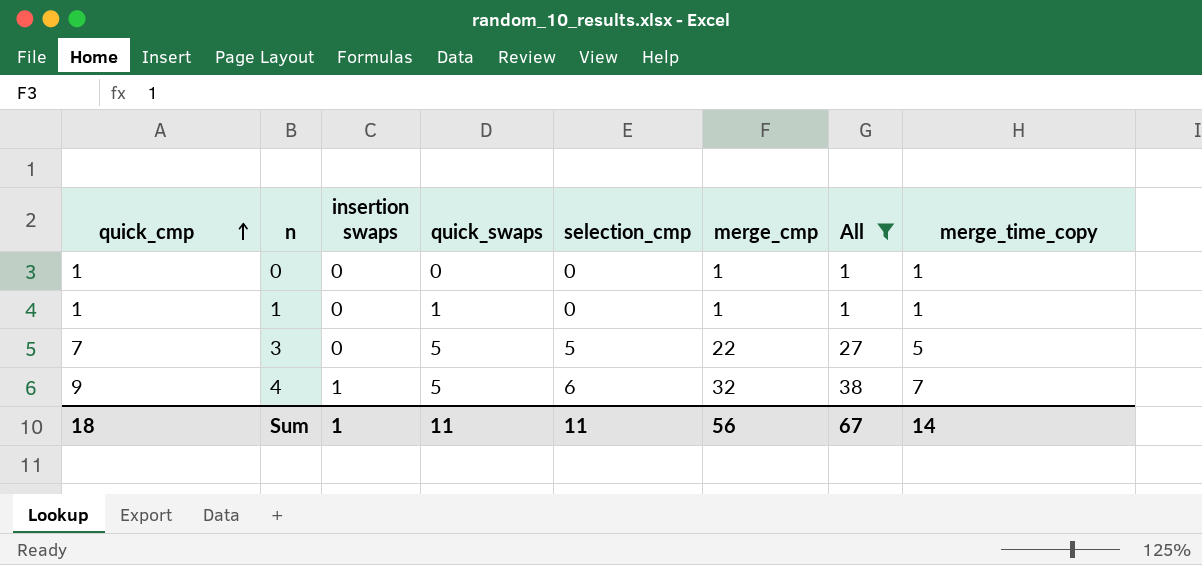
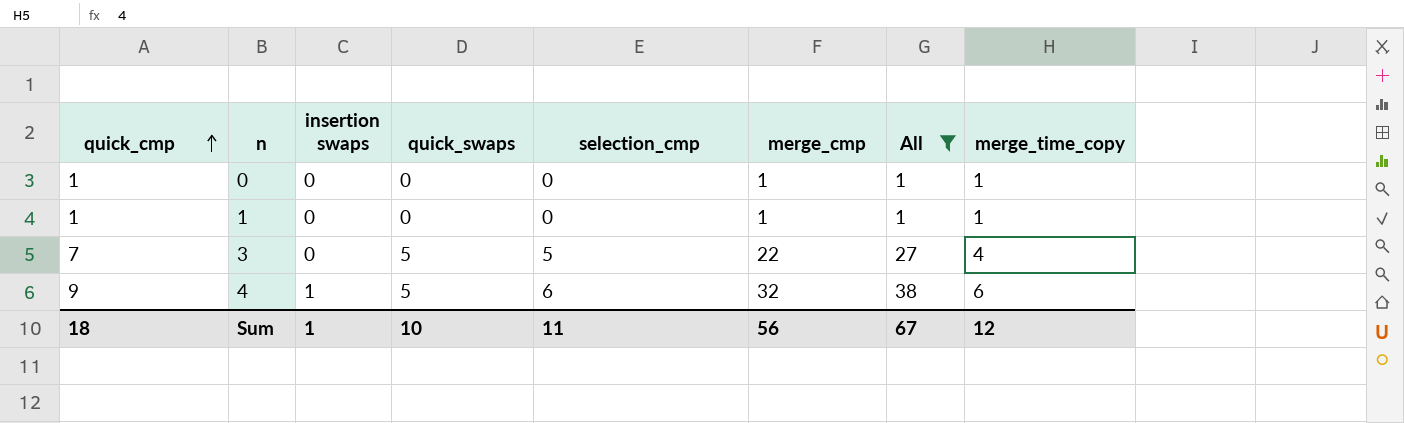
1 | quick_swaps: 1 -> 0
3 | merge_time_copy: 5 -> 4
4 | merge_time_copy: 7 -> 6
Sum | quick_swaps: 11 -> 10
Sum | merge_time_copy: 14 -> 12

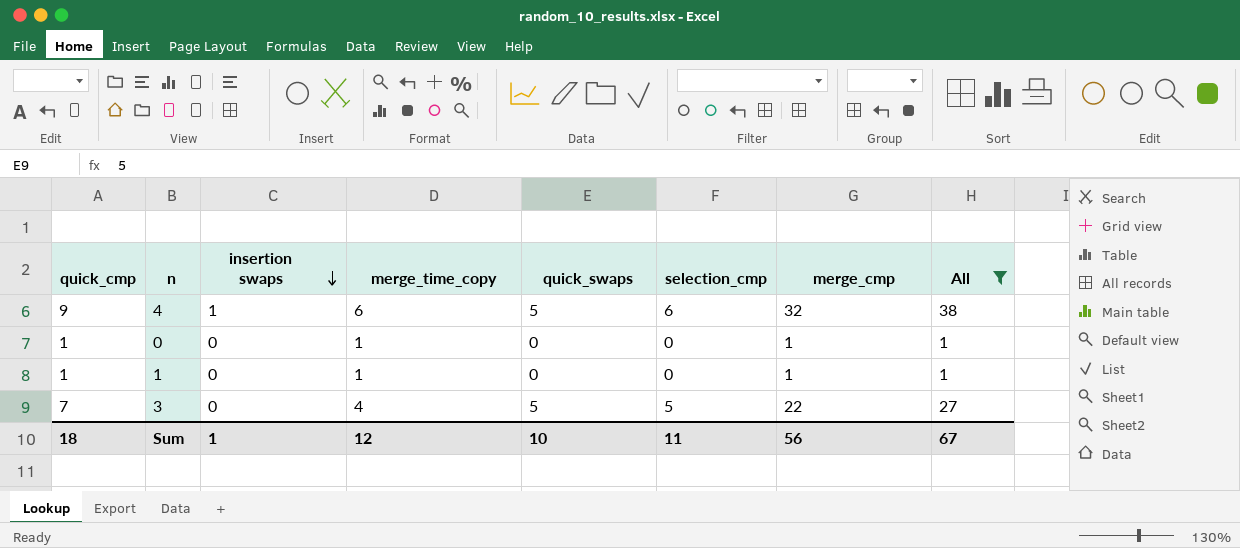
row order: quick_cmp ascending -> insertion swaps descending
column merge_time_copy | position: 8 -> 4

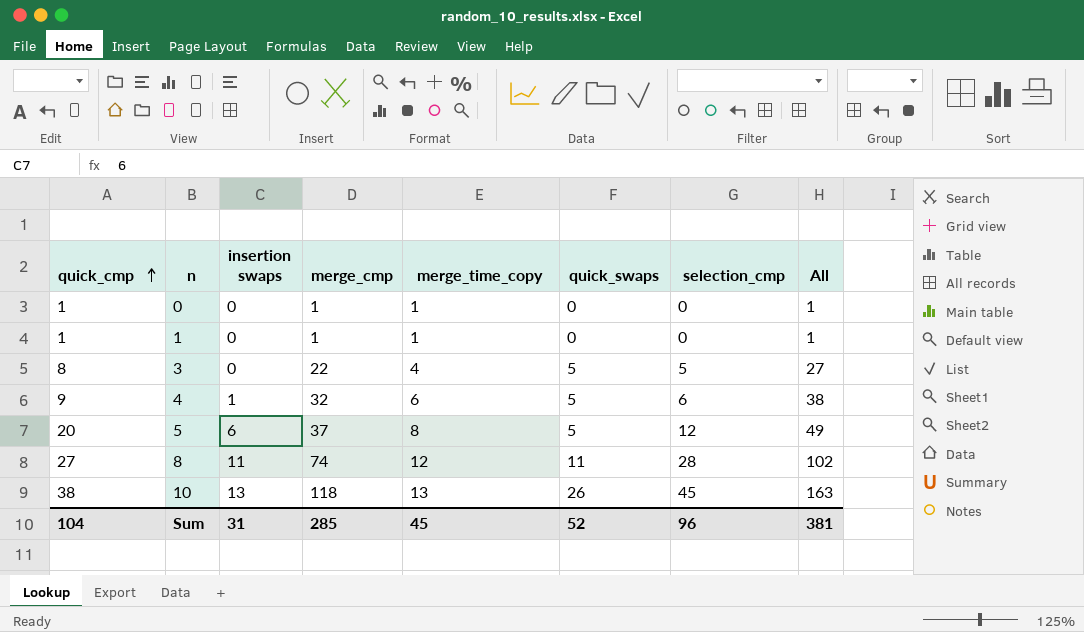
filter: All <= 38 -> none
row order: insertion swaps descending -> quick_cmp ascending
column merge_cmp | position: 7 -> 4
3 | quick_cmp: 7 -> 8
Sum | quick_cmp: 18 -> 104
Sum | insertion swaps: 1 -> 31
Sum | merge_cmp: 56 -> 285
Sum | merge_time_copy: 12 -> 45
Sum | quick_swaps: 10 -> 52
Sum | selection_cmp: 11 -> 96
Sum | All: 67 -> 381

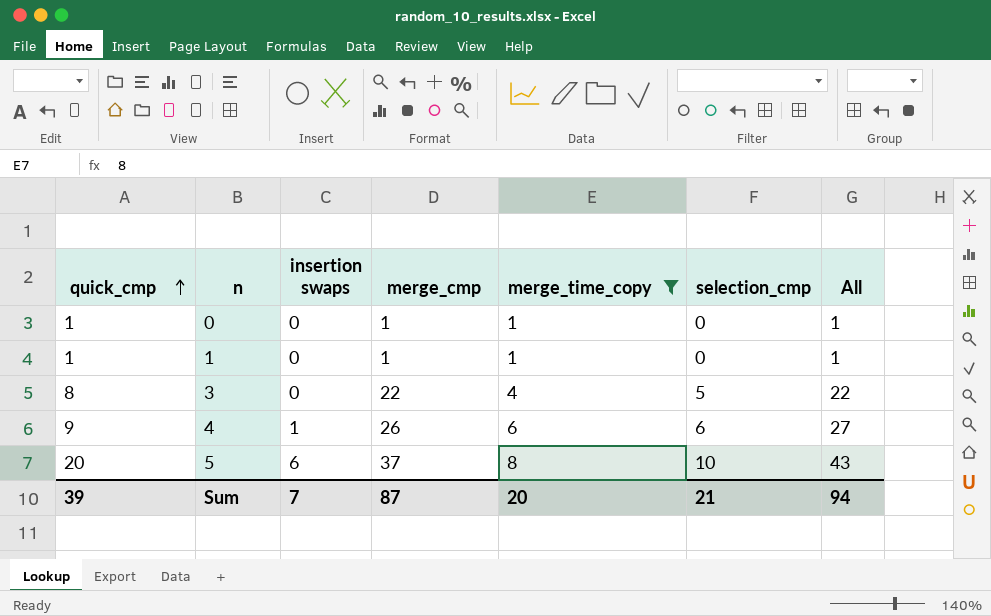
filter: none -> merge_time_copy <= 8
column quick_swaps | position: 6 -> none
column All | formula: [merge_cmp] + [selection_cmp] -> [insertion swaps] + [merge_cmp]
4 | merge_cmp: 32 -> 26
5 | selection_cmp: 12 -> 10
Sum | quick_cmp: 104 -> 39
Sum | insertion swaps: 31 -> 7
Sum | merge_cmp: 285 -> 87
Sum | merge_time_copy: 45 -> 20
Sum | selection_cmp: 96 -> 21
Sum | All: 381 -> 94

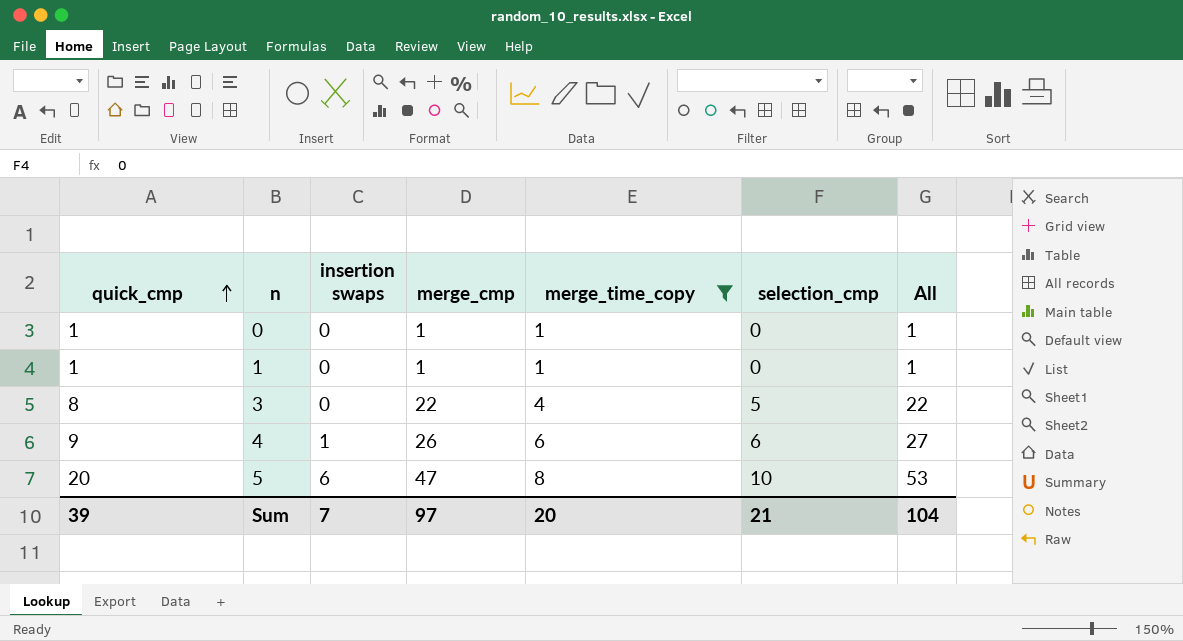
5 | merge_cmp: 37 -> 47
5 | All: 43 -> 53
Sum | merge_cmp: 87 -> 97
Sum | All: 94 -> 104

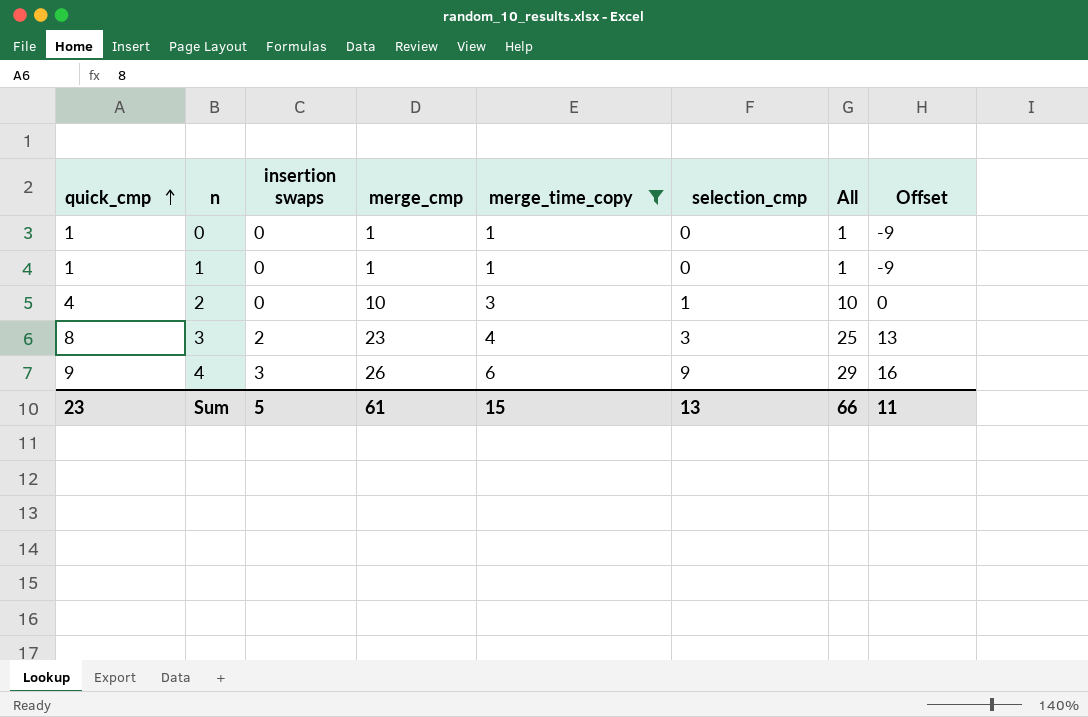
column Offset | formula: none -> [merge_cmp] - 10
row 5: 20 | 6 | 47 | 8 | 10 | 53 -> none
row 2: none -> 4 | 0 | 10 | 3 | 1 | 10 | 0
3 | insertion swaps: 0 -> 2
3 | merge_cmp: 22 -> 23
3 | selection_cmp: 5 -> 3
3 | All: 22 -> 25
4 | insertion swaps: 1 -> 3
4 | selection_cmp: 6 -> 9
4 | All: 27 -> 29
Sum | quick_cmp: 39 -> 23
Sum | insertion swaps: 7 -> 5
Sum | merge_cmp: 97 -> 61
Sum | merge_time_copy: 20 -> 15
Sum | selection_cmp: 21 -> 13
Sum | All: 104 -> 66

